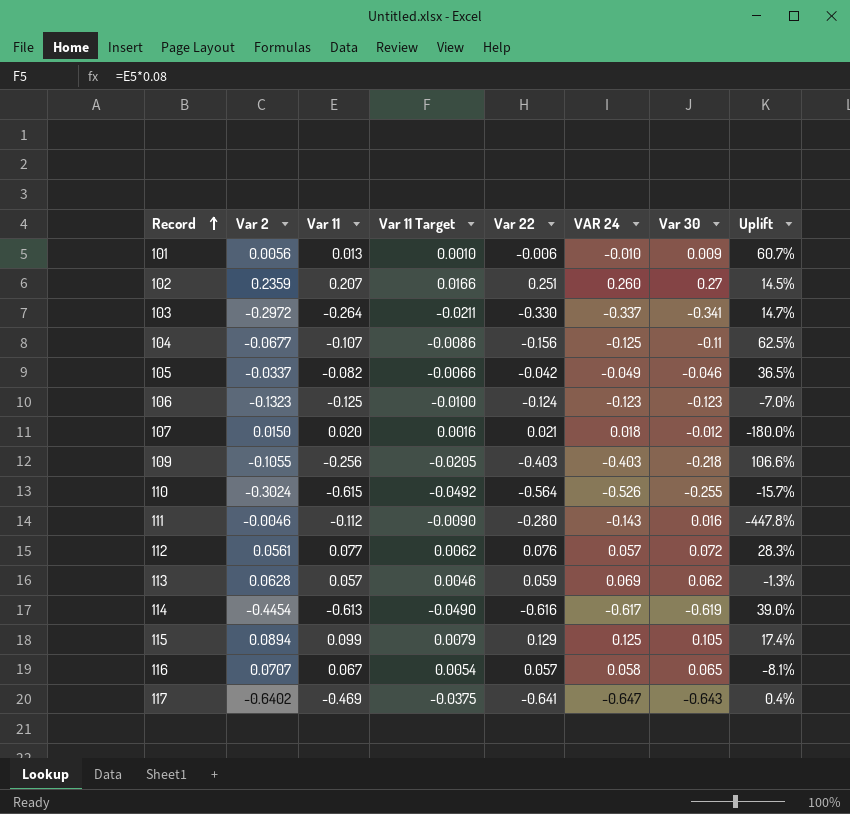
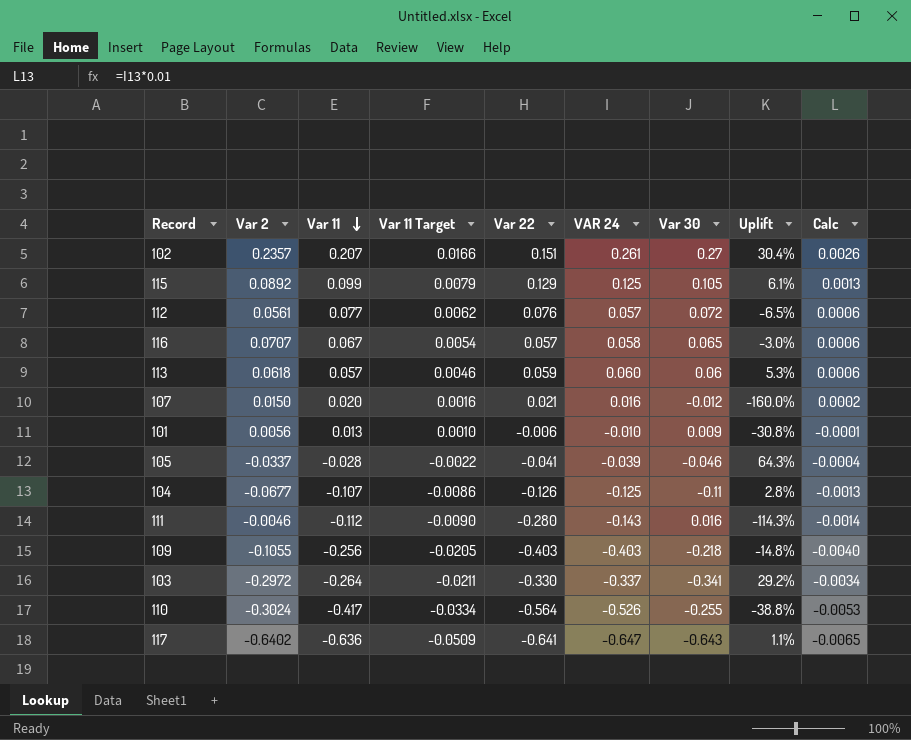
row order: Record ascending -> Var 11 descending
column Uplift | formula: ([Var 30] - [Var 2]) / [Var 2] -> ([Var 30] - [Var 11]) / [Var 11]
column Calc | formula: none -> [VAR 24] * 0.01
row 106: -0.1323 | -0.125 | -0.0100 | -0.124 | -0.123 | -0.123 | -7.0% -> none
row 114: -0.4454 | -0.613 | -0.0490 | -0.616 | -0.617 | -0.619 | 39.0% -> none
102 | Var 2: 0.2359 -> 0.2357
102 | Var 22: 0.251 -> 0.151
102 | VAR 24: 0.260 -> 0.261
115 | Var 2: 0.0894 -> 0.0892
113 | Var 2: 0.0628 -> 0.0618
113 | VAR 24: 0.069 -> 0.060
113 | Var 30: 0.062 -> 0.06
107 | VAR 24: 0.018 -> 0.016
105 | Var 11: -0.082 -> -0.028
105 | Var 11 Target: -0.0066 -> -0.0022
105 | Var 22: -0.042 -> -0.041
105 | VAR 24: -0.049 -> -0.039
104 | Var 22: -0.156 -> -0.126
110 | Var 11: -0.615 -> -0.417
110 | Var 11 Target: -0.0492 -> -0.0334
117 | Var 11: -0.469 -> -0.636
117 | Var 11 Target: -0.0375 -> -0.0509

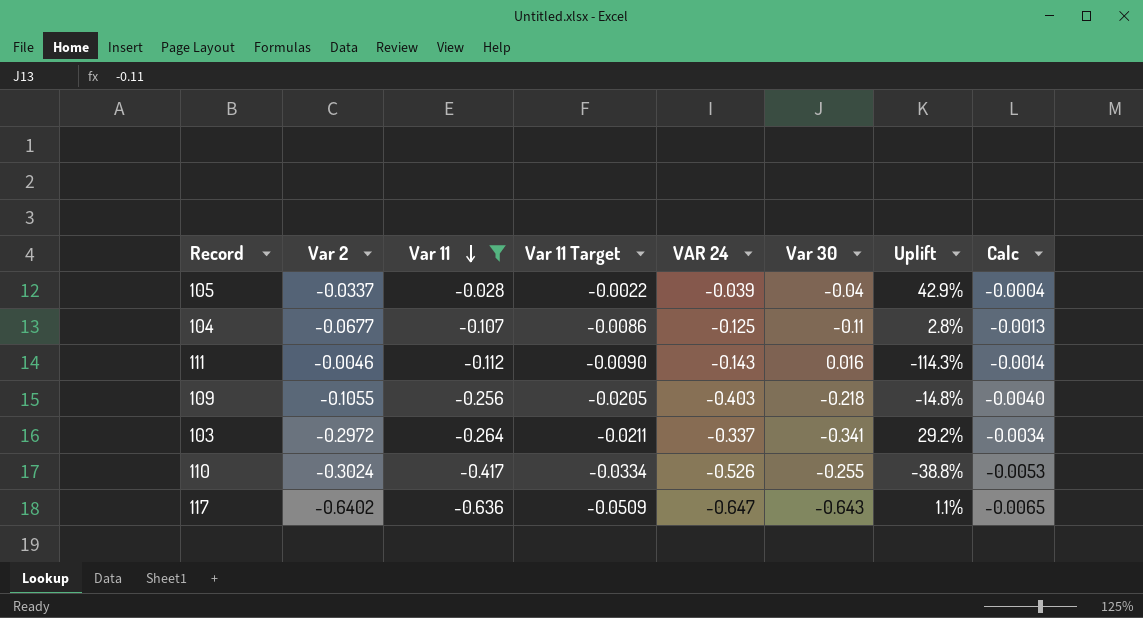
filter: none -> Var 11 <= -0.028
column Var 22 | position: 5 -> none
105 | Var 30: -0.046 -> -0.04
105 | Uplift: 64.3% -> 42.9%

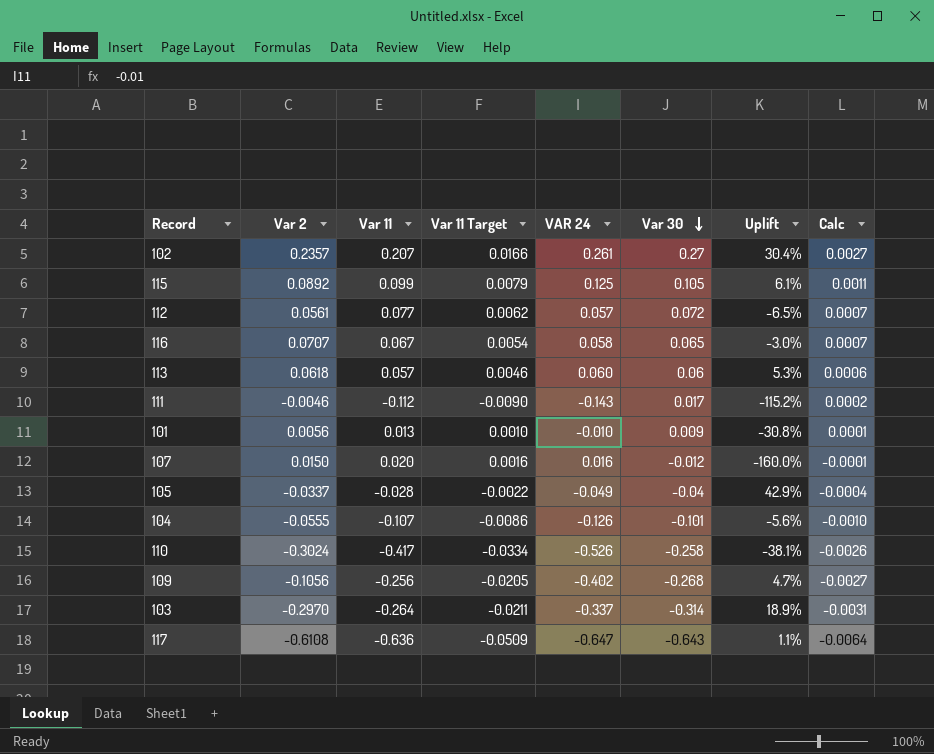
filter: Var 11 <= -0.028 -> none
row order: Var 11 descending -> Var 30 descending
column Calc | formula: [VAR 24] * 0.01 -> [Var 30] * 0.01
111 | Var 30: 0.016 -> 0.017
111 | Uplift: -114.3% -> -115.2%
105 | VAR 24: -0.039 -> -0.049
104 | Var 2: -0.0677 -> -0.0555
104 | VAR 24: -0.125 -> -0.126
104 | Var 30: -0.11 -> -0.101
104 | Uplift: 2.8% -> -5.6%
110 | Var 30: -0.255 -> -0.258
110 | Uplift: -38.8% -> -38.1%
109 | Var 2: -0.1055 -> -0.1056
109 | VAR 24: -0.403 -> -0.402
109 | Var 30: -0.218 -> -0.268
109 | Uplift: -14.8% -> 4.7%
103 | Var 2: -0.2972 -> -0.2970
103 | Var 30: -0.341 -> -0.314
103 | Uplift: 29.2% -> 18.9%
117 | Var 2: -0.6402 -> -0.6108

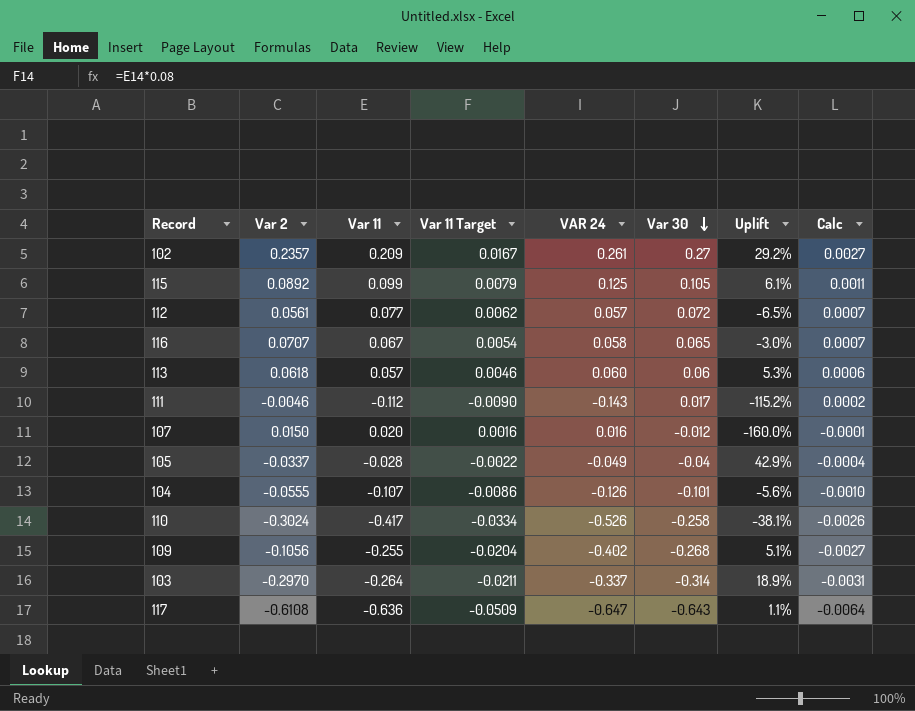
row 101: 0.0056 | 0.013 | 0.0010 | -0.010 | 0.009 | -30.8% | 0.0001 -> none
102 | Var 11: 0.207 -> 0.209
102 | Var 11 Target: 0.0166 -> 0.0167
102 | Uplift: 30.4% -> 29.2%
109 | Var 11: -0.256 -> -0.255
109 | Var 11 Target: -0.0205 -> -0.0204
109 | Uplift: 4.7% -> 5.1%

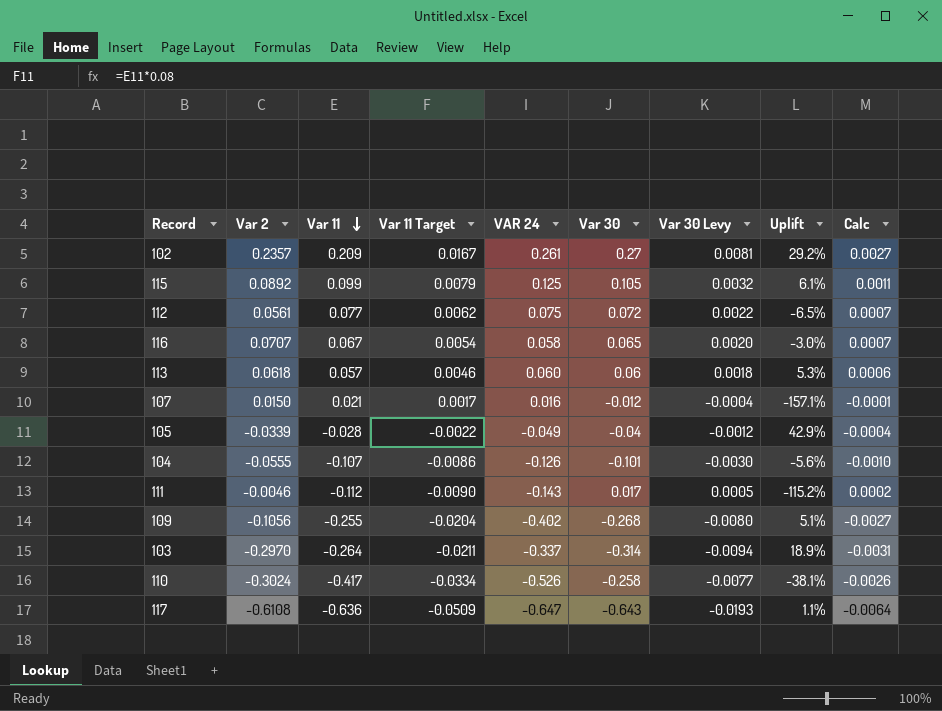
row order: Var 30 descending -> Var 11 descending
column Var 30 Levy | formula: none -> [Var 30] * 0.03
112 | VAR 24: 0.057 -> 0.075
107 | Var 11: 0.020 -> 0.021
107 | Var 11 Target: 0.0016 -> 0.0017
107 | Uplift: -160.0% -> -157.1%
105 | Var 2: -0.0337 -> -0.0339

